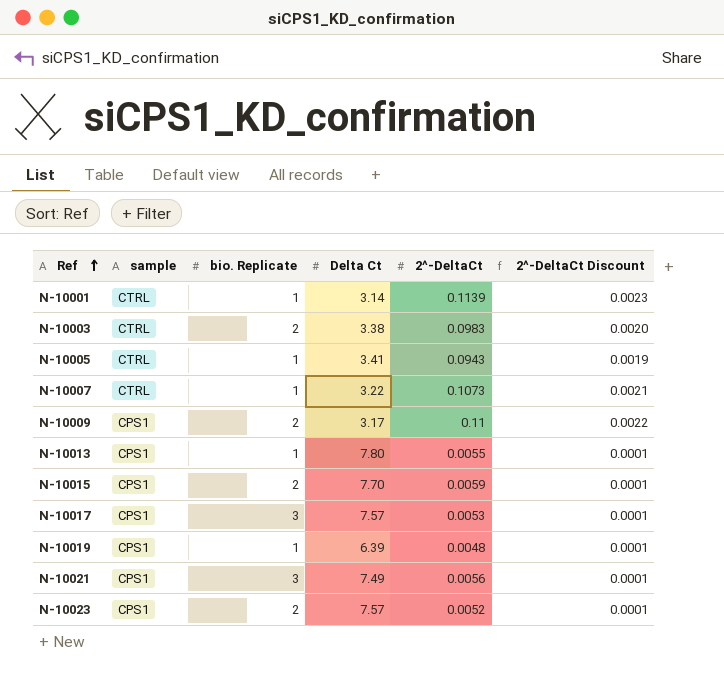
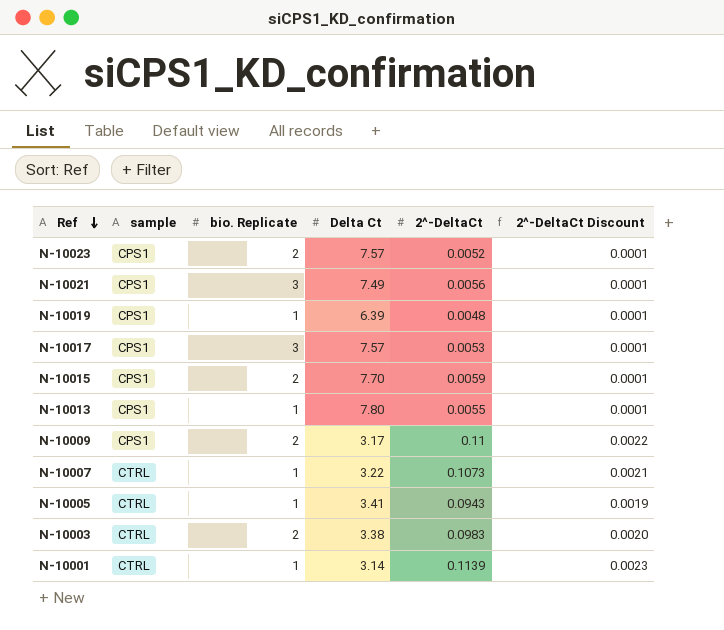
row order: Ref ascending -> Ref descending

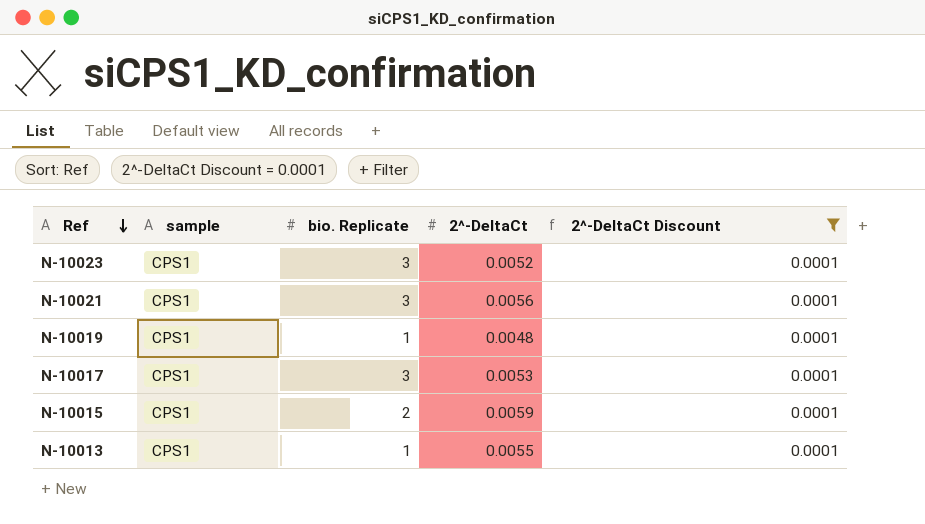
filter: none -> 2^-DeltaCt Discount = 0.0001
column Delta Ct | position: 4 -> none
N-10023 | bio. Replicate: 2 -> 3

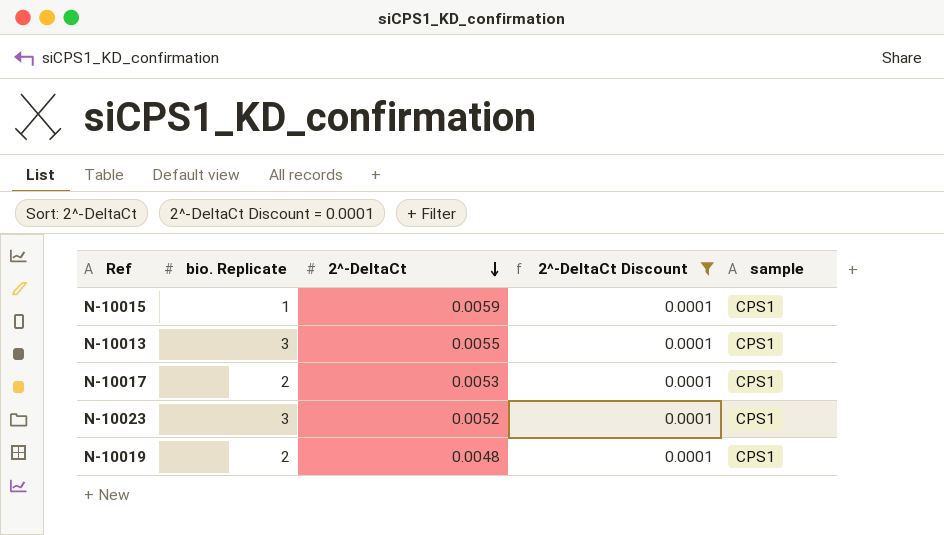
row order: Ref descending -> 2^-DeltaCt descending
column sample | position: 2 -> 5
row N-10021: CPS1 | 3 | 0.0056 | 0.0001 -> none
N-10015 | bio. Replicate: 2 -> 1
N-10013 | bio. Replicate: 1 -> 3
N-10017 | bio. Replicate: 3 -> 2
N-10019 | bio. Replicate: 1 -> 2

